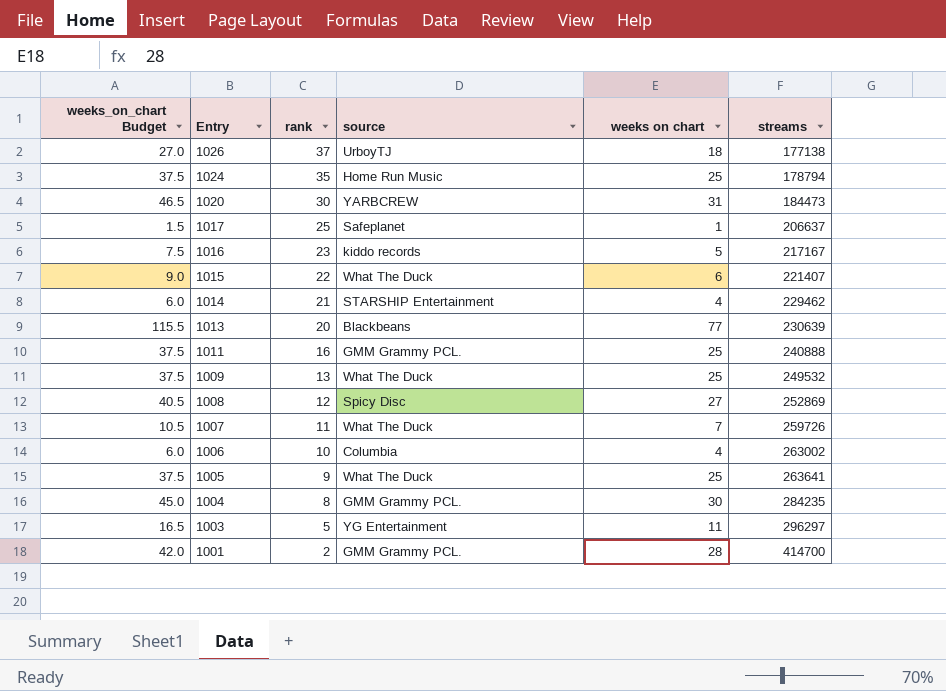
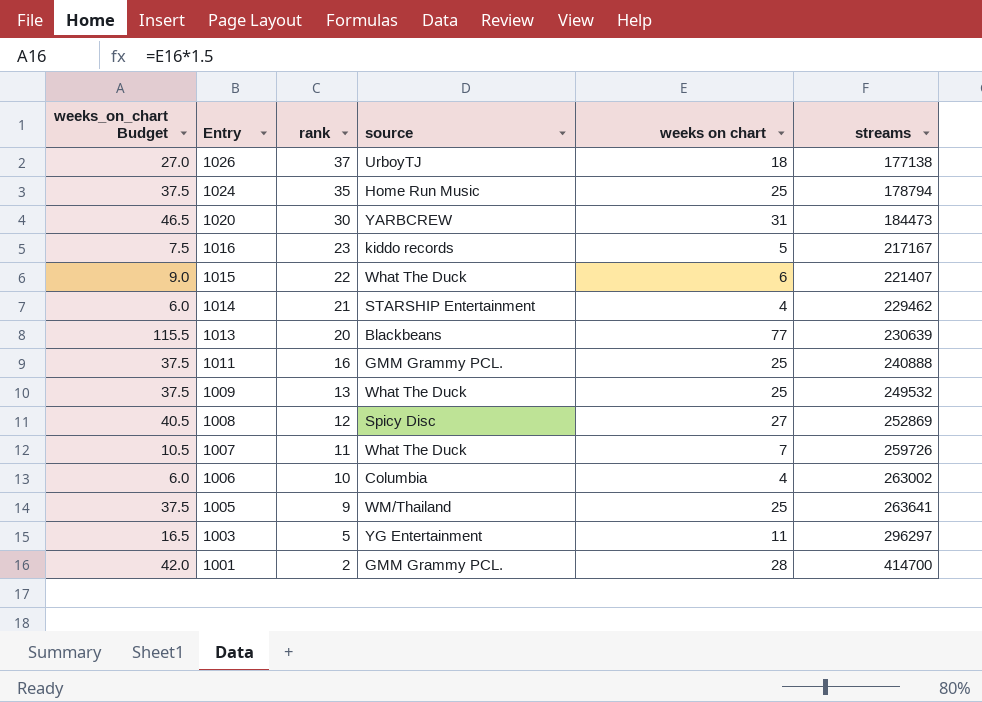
row 1017: 1.5 | 25 | Safeplanet | 1 | 206637 -> none
row 1004: 45.0 | 8 | GMM Grammy PCL. | 30 | 284235 -> none
1005 | source: What The Duck -> WM/Thailand

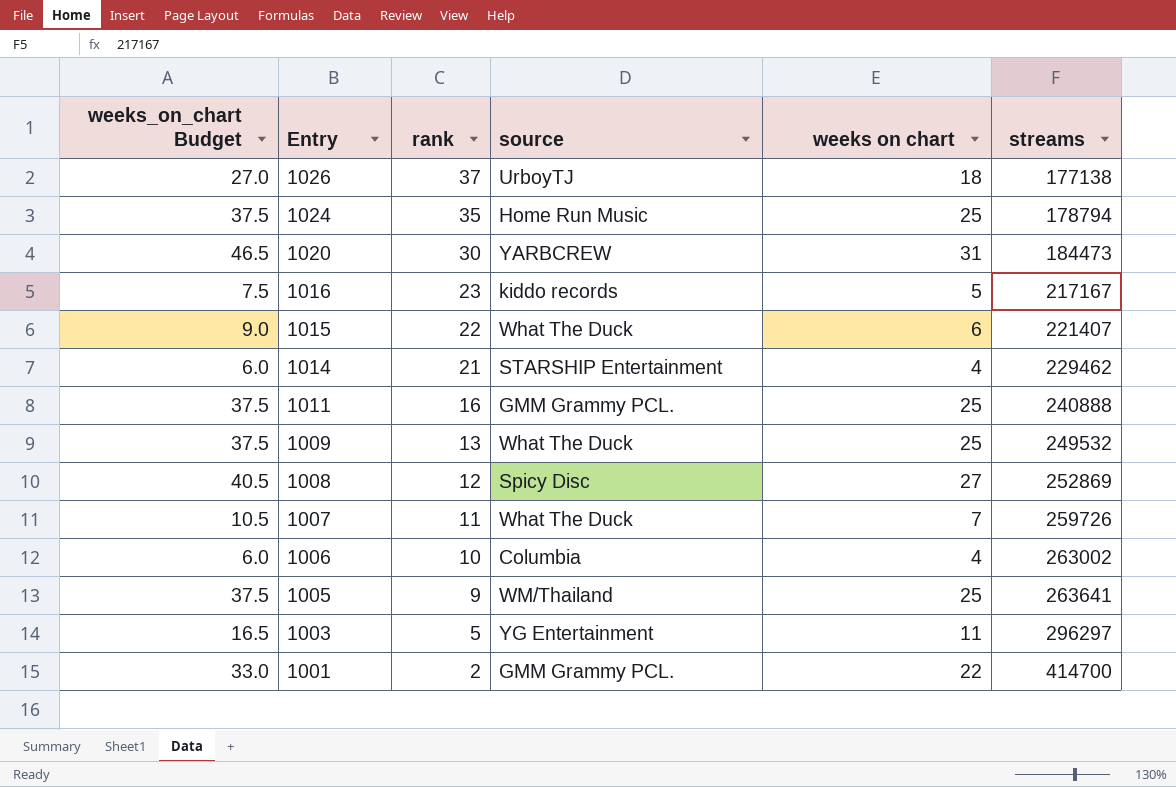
row 1013: 115.5 | 20 | Blackbeans | 77 | 230639 -> none
1001 | weeks_on_chart Budget: 42.0 -> 33.0
1001 | weeks on chart: 28 -> 22

